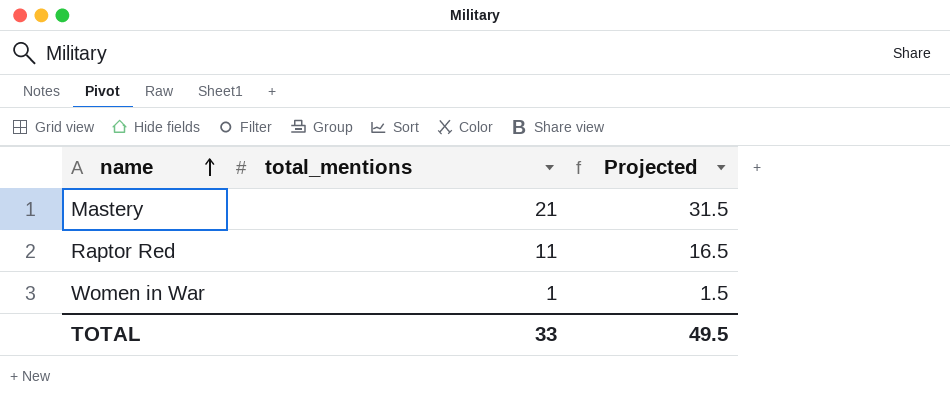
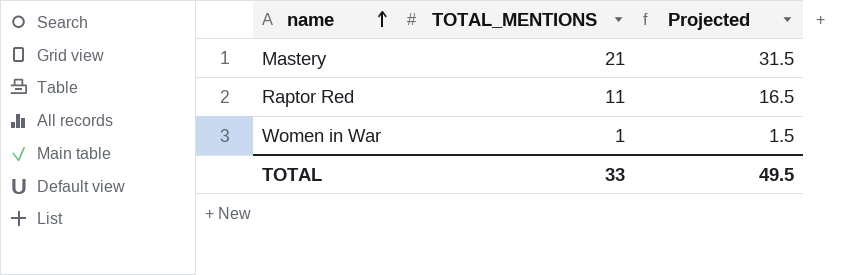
column name: total_mentions -> TOTAL_MENTIONS

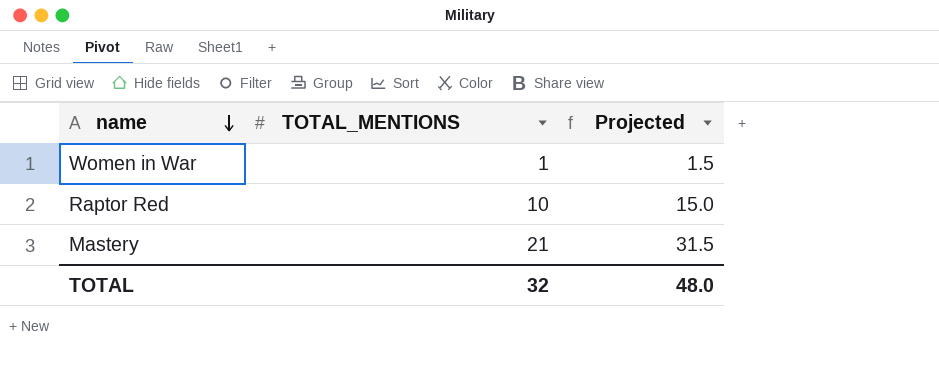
row order: name ascending -> name descending
Raptor Red | TOTAL_MENTIONS: 11 -> 10
Raptor Red | Projected: 16.5 -> 15.0
TOTAL | TOTAL_MENTIONS: 33 -> 32
TOTAL | Projected: 49.5 -> 48.0

